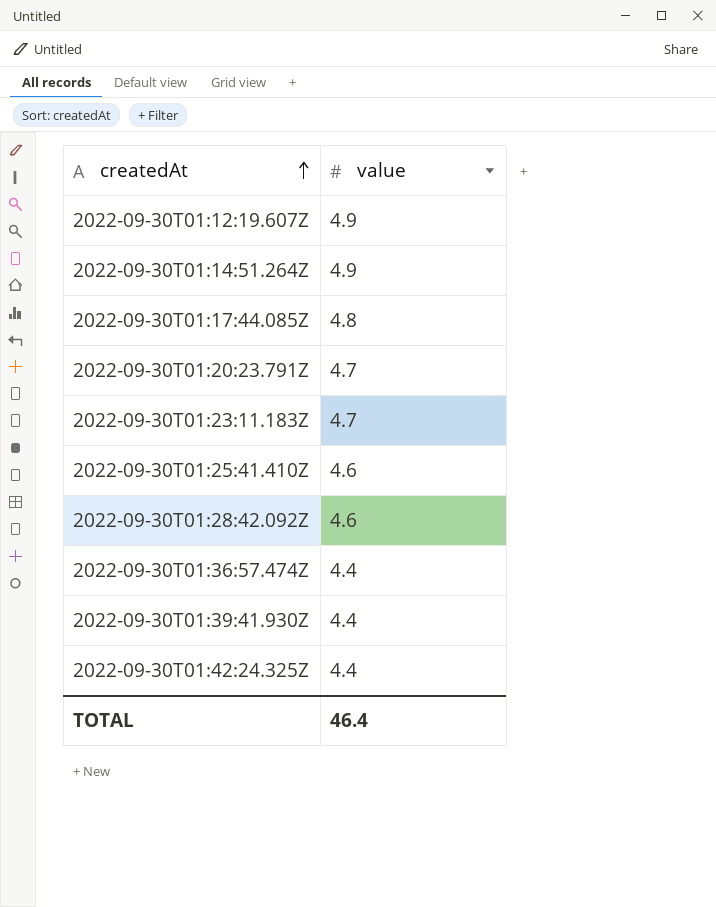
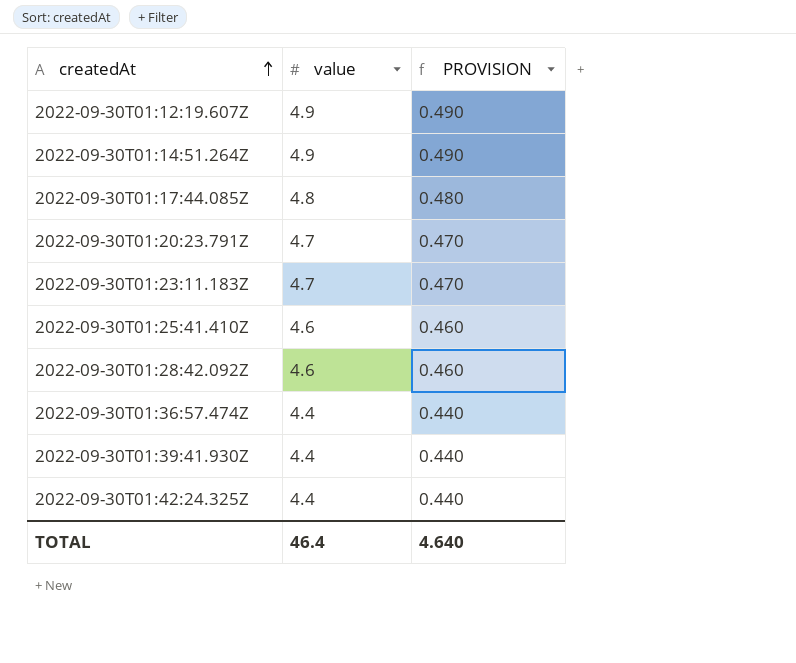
column PROVISION | formula: none -> [value] * 0.1

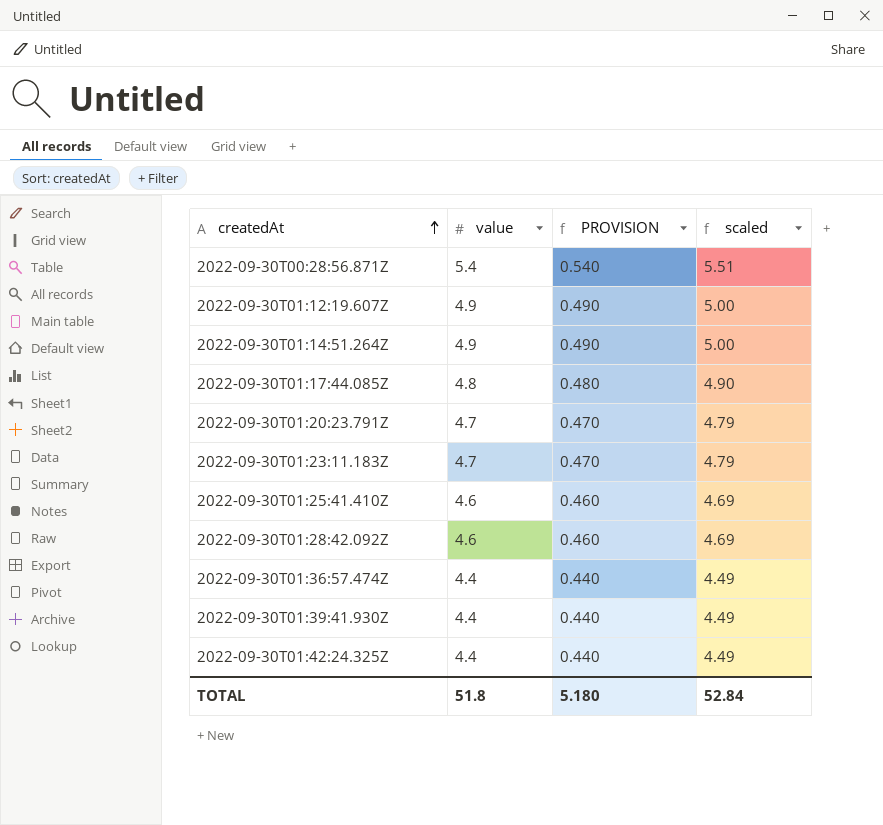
column scaled | formula: none -> [value] * 1.02
row 2022-09-30T00:28:56.871Z: none -> 5.4 | 0.540 | 5.51
TOTAL | value: 46.4 -> 51.8
TOTAL | PROVISION: 4.640 -> 5.180

